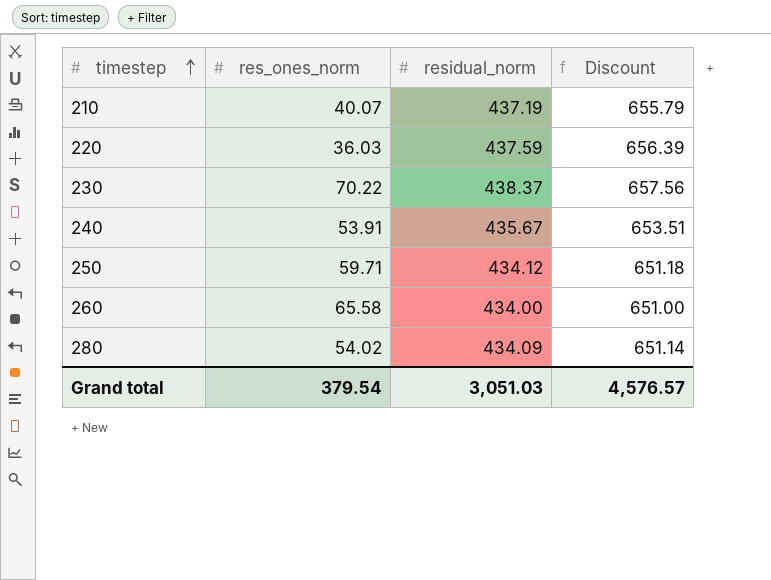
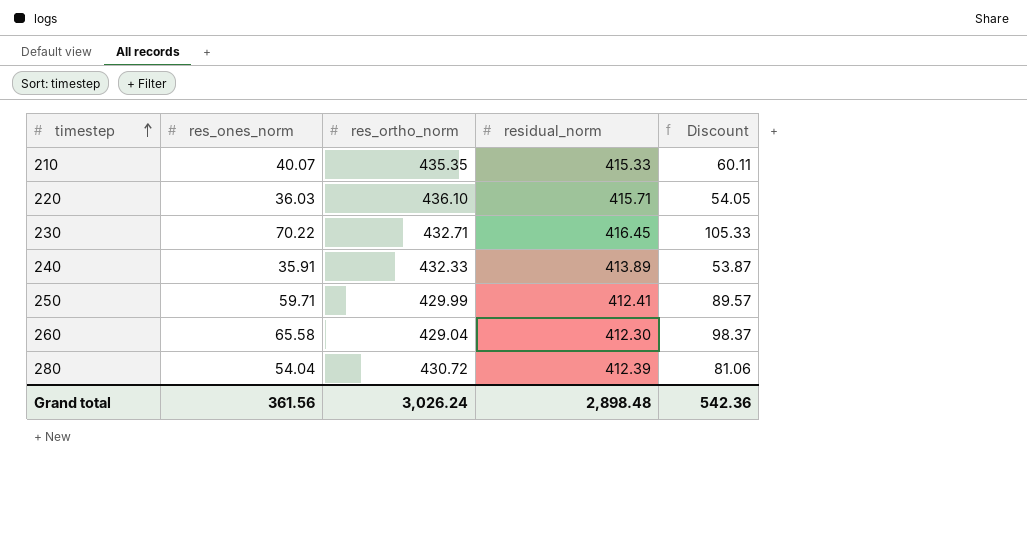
column res_ortho_norm | position: none -> 3
column Discount | formula: [residual_norm] * 1.5 -> [res_ones_norm] * 1.5
210 | residual_norm: 437.19 -> 415.33
220 | residual_norm: 437.59 -> 415.71
230 | residual_norm: 438.37 -> 416.45
240 | res_ones_norm: 53.91 -> 35.91
240 | residual_norm: 435.67 -> 413.89
250 | residual_norm: 434.12 -> 412.41
260 | residual_norm: 434.00 -> 412.30
280 | res_ones_norm: 54.02 -> 54.04
280 | residual_norm: 434.09 -> 412.39
Grand total | res_ones_norm: 379.54 -> 361.56
Grand total | residual_norm: 3,051.03 -> 2,898.48
Grand total | Discount: 4,576.57 -> 542.36

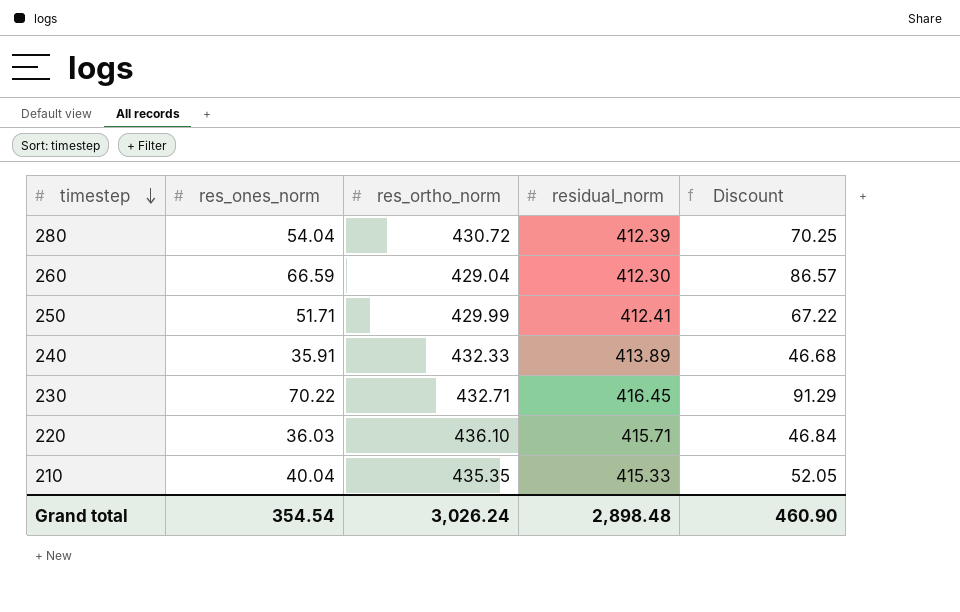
row order: timestep ascending -> timestep descending
column Discount | formula: [res_ones_norm] * 1.5 -> [res_ones_norm] * 1.3
260 | res_ones_norm: 65.58 -> 66.59
250 | res_ones_norm: 59.71 -> 51.71
210 | res_ones_norm: 40.07 -> 40.04
Grand total | res_ones_norm: 361.56 -> 354.54
Grand total | Discount: 542.36 -> 460.90

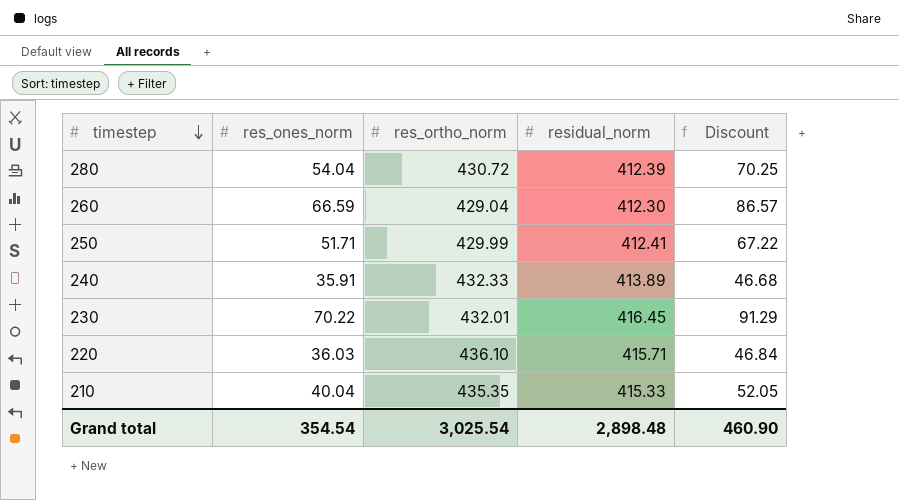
230 | res_ortho_norm: 432.71 -> 432.01
Grand total | res_ortho_norm: 3,026.24 -> 3,025.54

